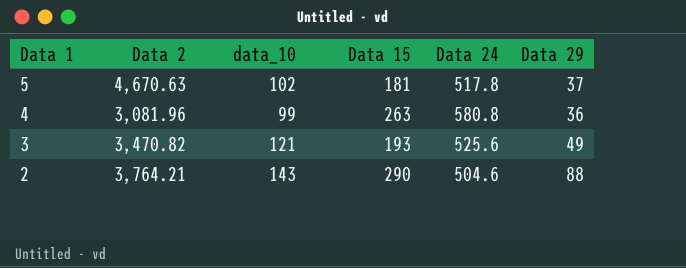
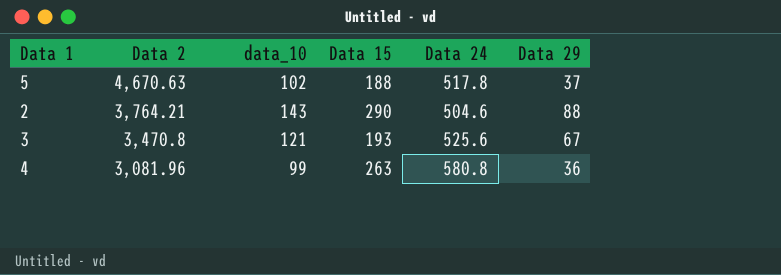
row order: Data 1 descending -> Data 2 descending
5 | Data 15: 181 -> 188
3 | Data 2: 3,470.82 -> 3,470.8
3 | Data 29: 49 -> 67

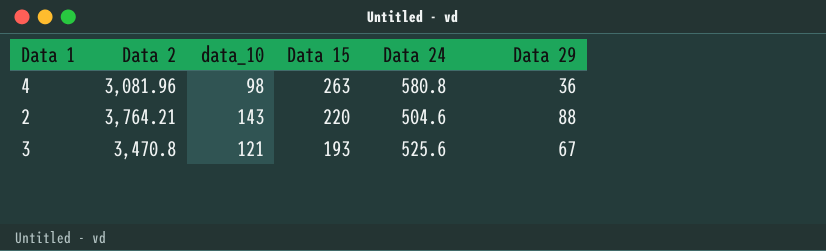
row order: Data 2 descending -> Data 15 descending
row 5: 4,670.63 | 102 | 188 | 517.8 | 37 -> none
4 | data_10: 99 -> 98
2 | Data 15: 290 -> 220

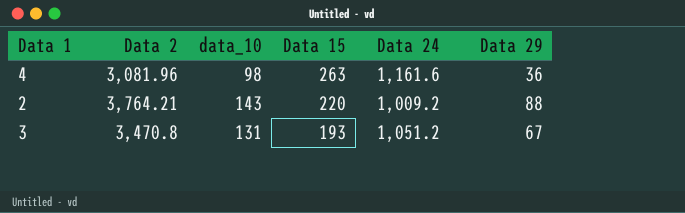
4 | Data 24: 580.8 -> 1,161.6
2 | Data 24: 504.6 -> 1,009.2
3 | data_10: 121 -> 131
3 | Data 24: 525.6 -> 1,051.2

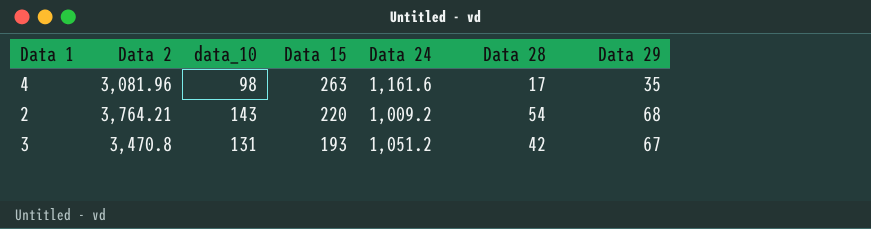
column Data 28 | position: none -> 6
4 | Data 29: 36 -> 35
2 | Data 29: 88 -> 68

